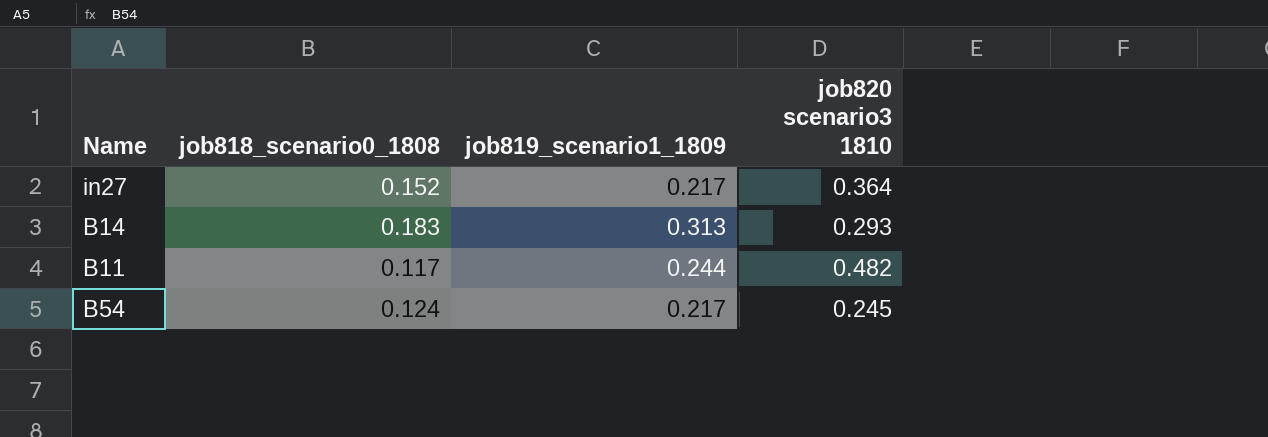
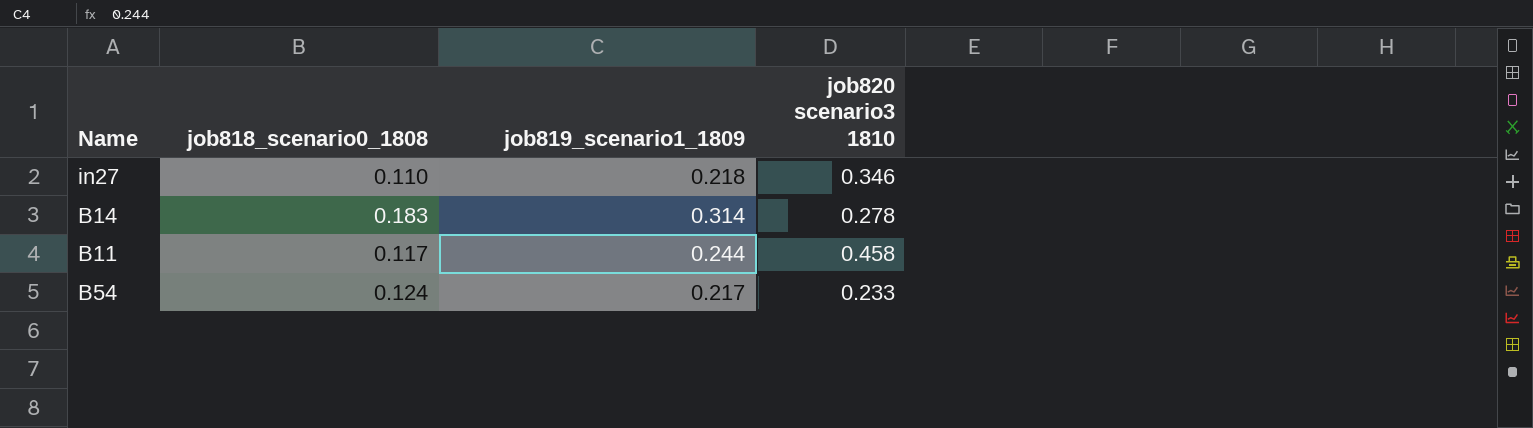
in27 | job818_scenario0_1808: 0.152 -> 0.110
in27 | job819_scenario1_1809: 0.217 -> 0.218
in27 | job820 scenario3 1810: 0.364 -> 0.346
B14 | job819_scenario1_1809: 0.313 -> 0.314
B14 | job820 scenario3 1810: 0.293 -> 0.278
B11 | job820 scenario3 1810: 0.482 -> 0.458
B54 | job820 scenario3 1810: 0.245 -> 0.233

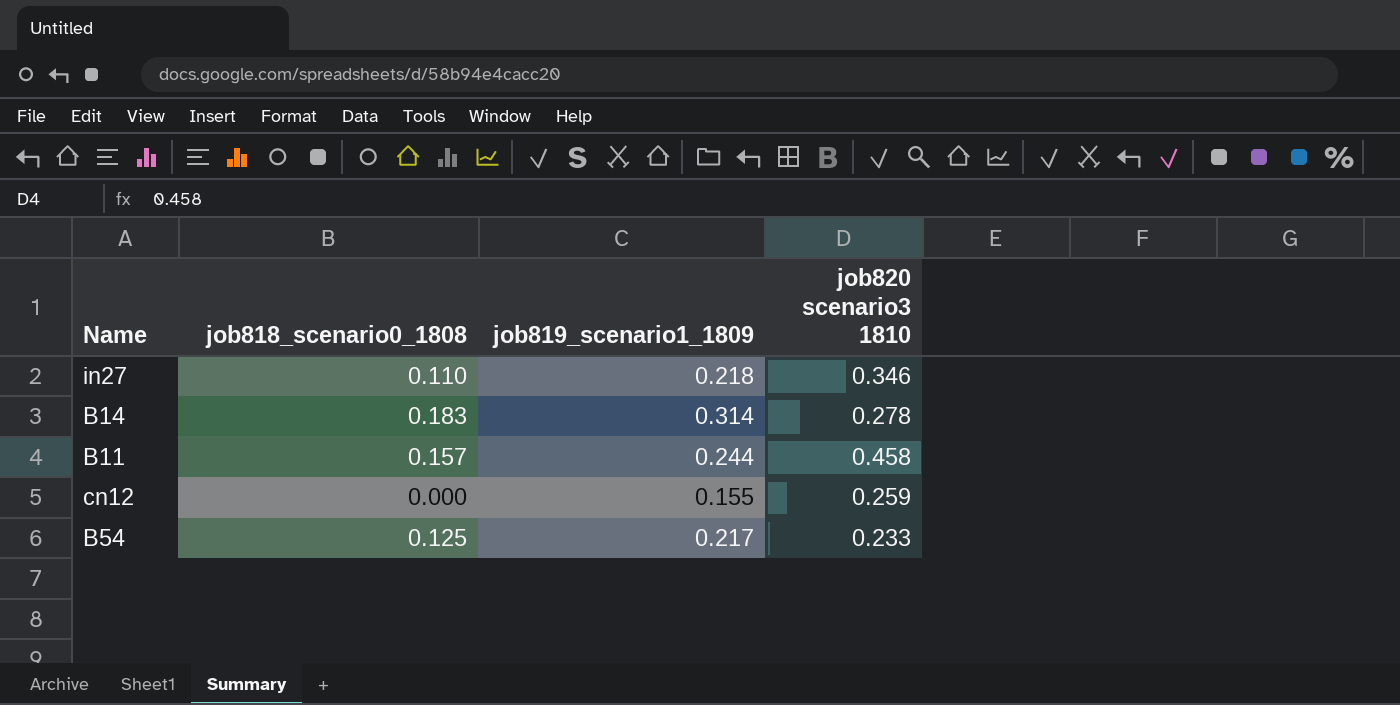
B11 | job818_scenario0_1808: 0.117 -> 0.157
row cn12: none -> 0.000 | 0.155 | 0.259
B54 | job818_scenario0_1808: 0.124 -> 0.125

